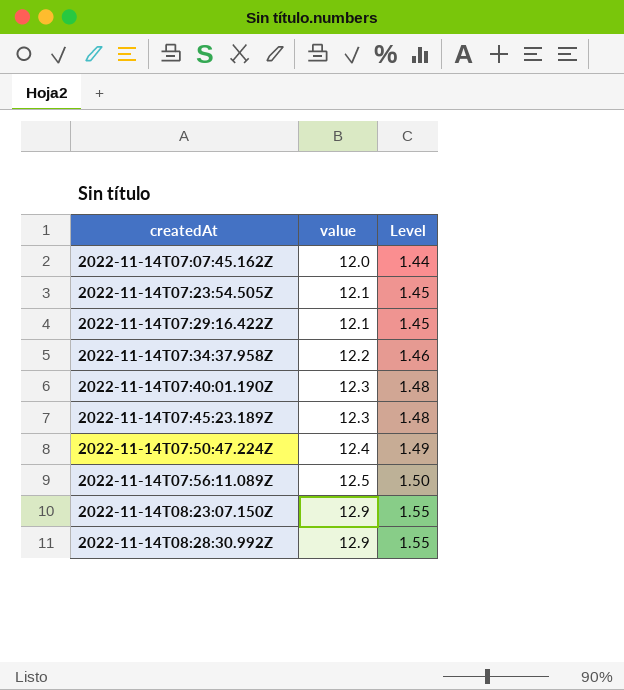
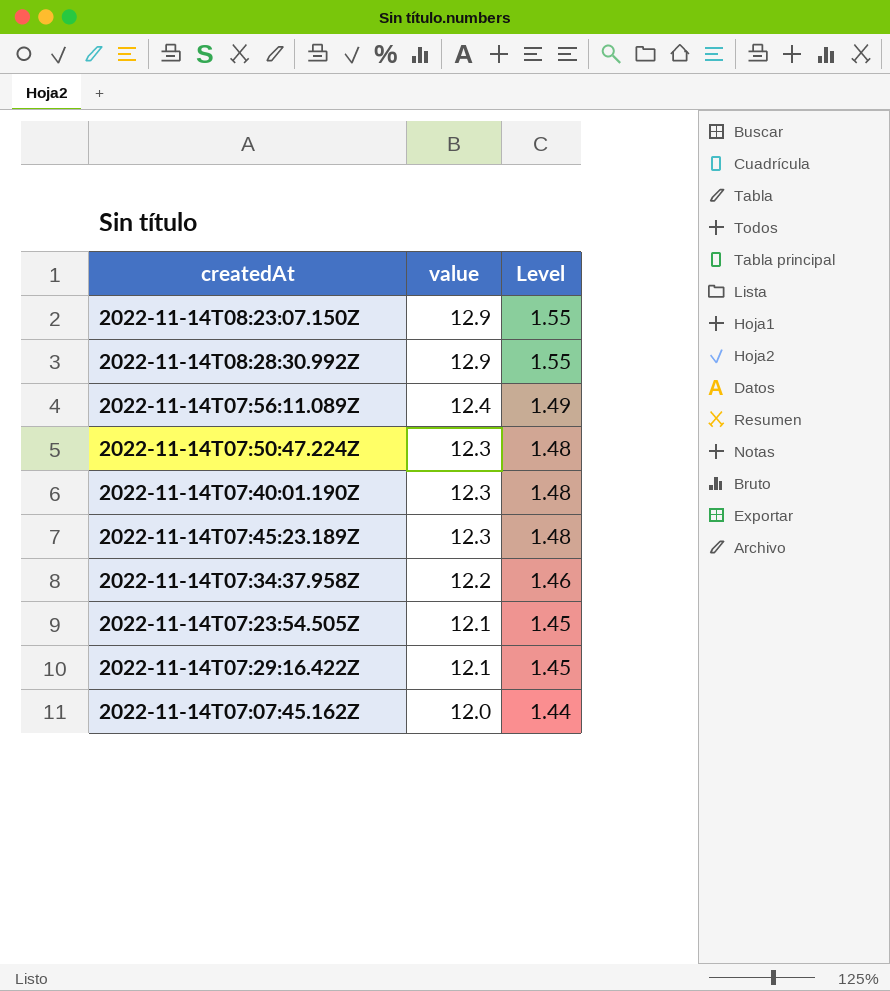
row order: createdAt ascending -> value descending
2022-11-14T07:56:11.089Z | value: 12.5 -> 12.4
2022-11-14T07:56:11.089Z | Level: 1.50 -> 1.49
2022-11-14T07:50:47.224Z | value: 12.4 -> 12.3
2022-11-14T07:50:47.224Z | Level: 1.49 -> 1.48

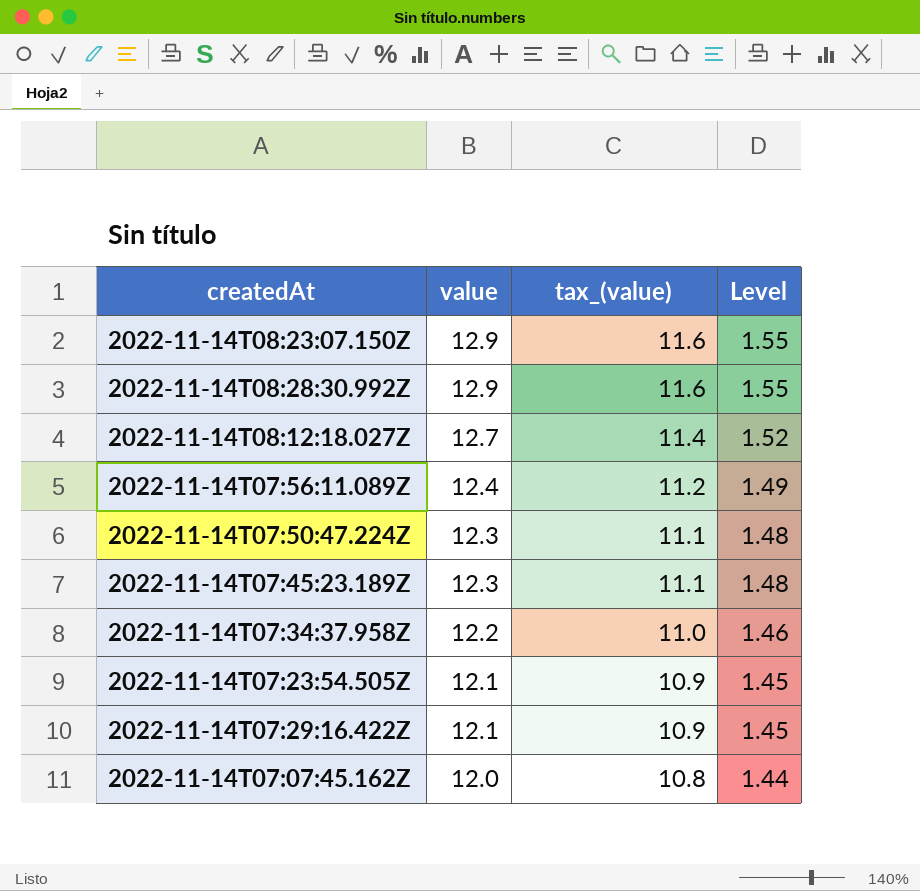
column tax_(value) | formula: none -> [value] * 0.9
row 2022-11-14T07:40:01.190Z: 12.3 | 1.48 -> none
row 2022-11-14T08:12:18.027Z: none -> 12.7 | 11.4 | 1.52

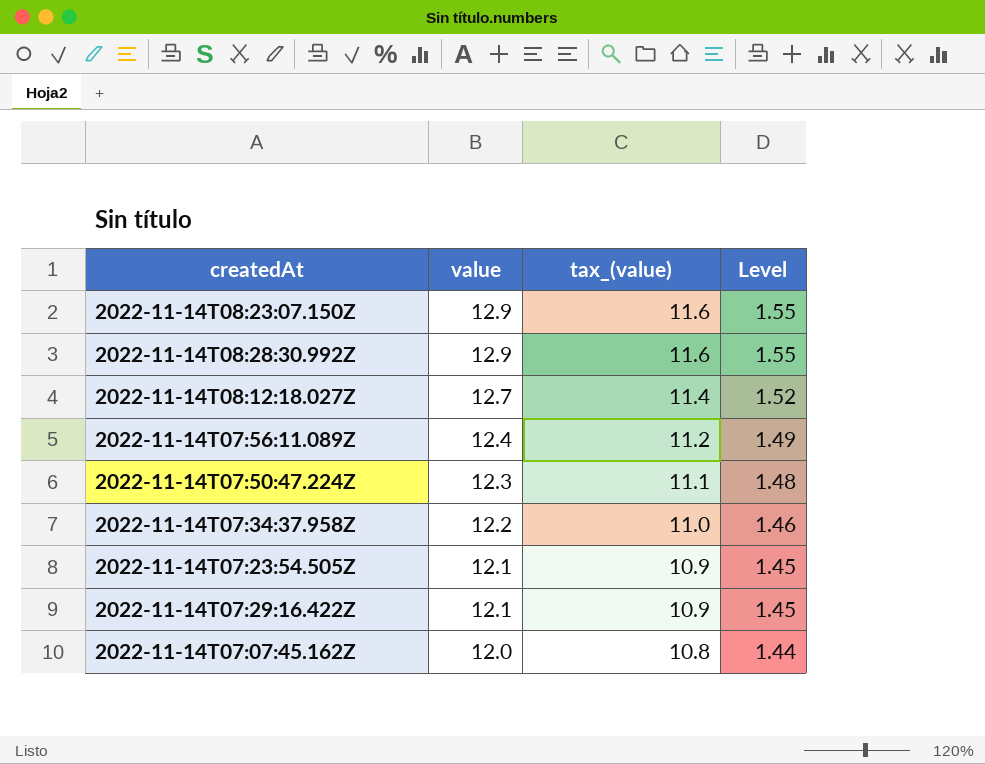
row 2022-11-14T07:45:23.189Z: 12.3 | 11.1 | 1.48 -> none

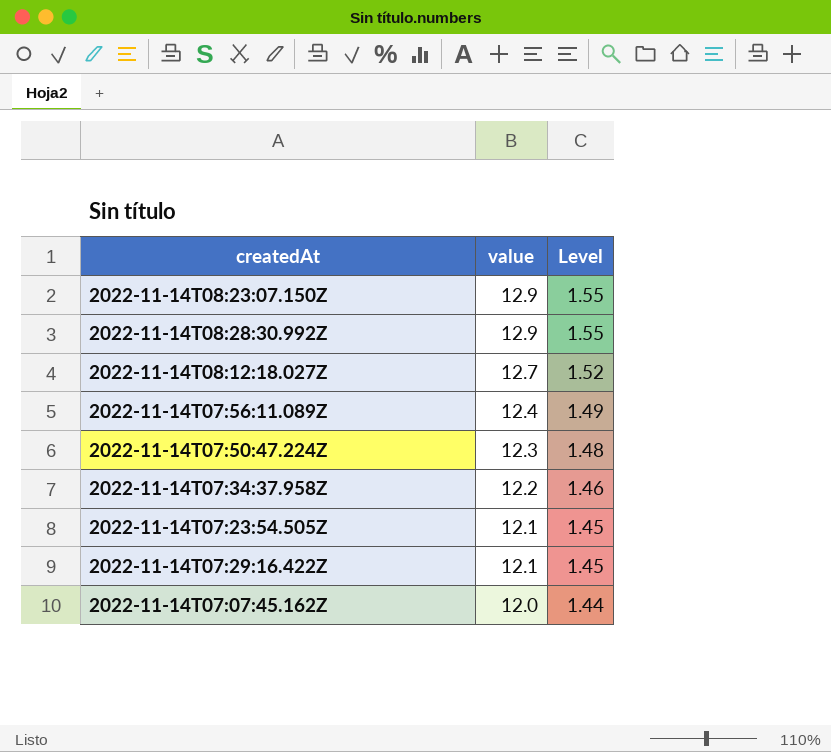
column tax_(value) | formula: [value] * 0.9 -> none

